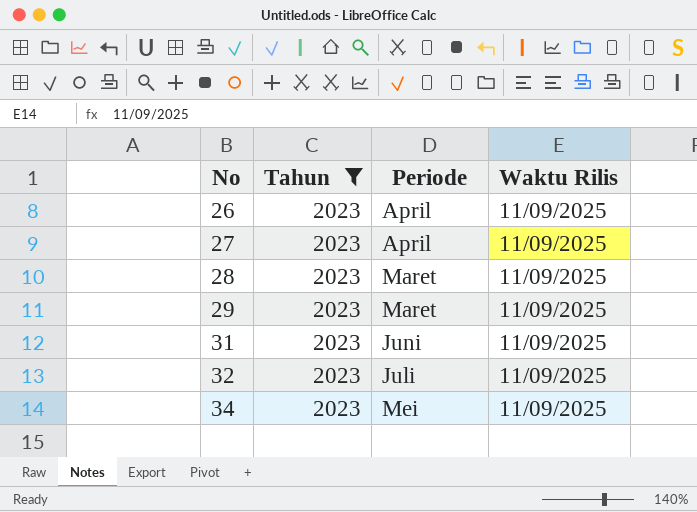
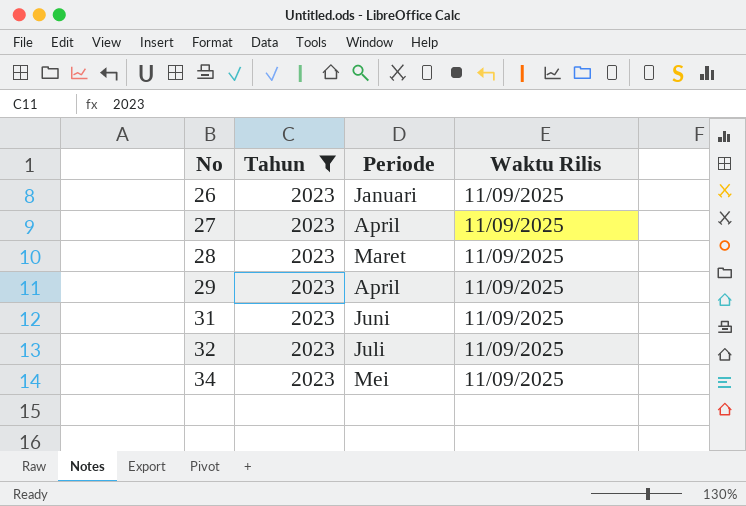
26 | Periode: April -> Januari
29 | Periode: Maret -> April

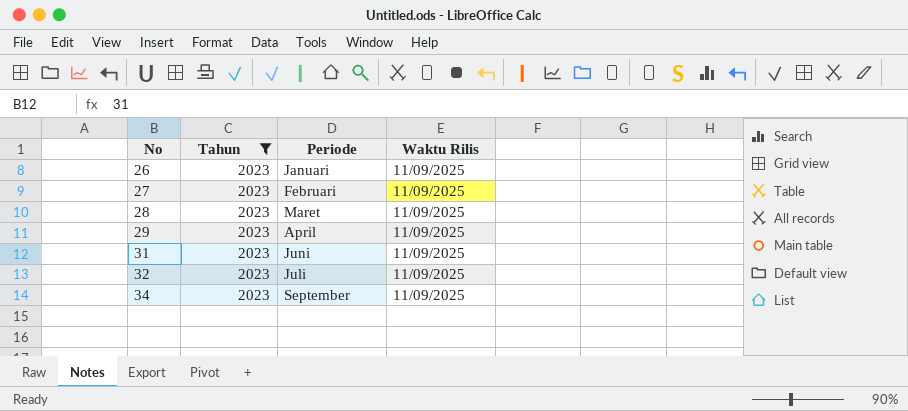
27 | Periode: April -> Februari
34 | Periode: Mei -> September

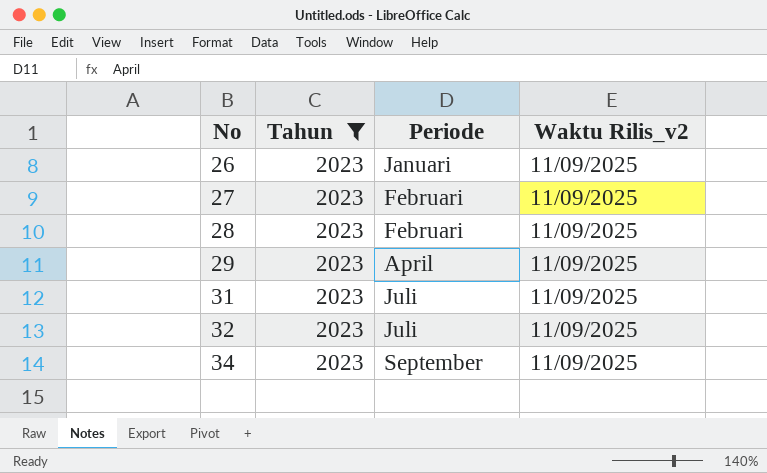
column name: Waktu Rilis -> Waktu Rilis_v2
28 | Periode: Maret -> Februari
31 | Periode: Juni -> Juli

